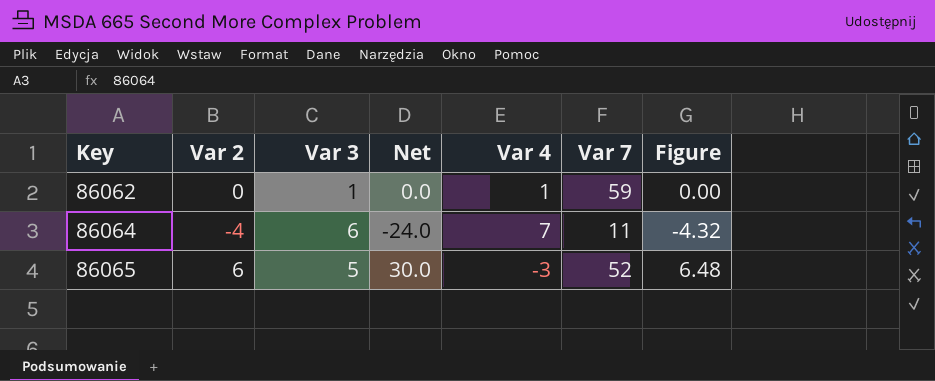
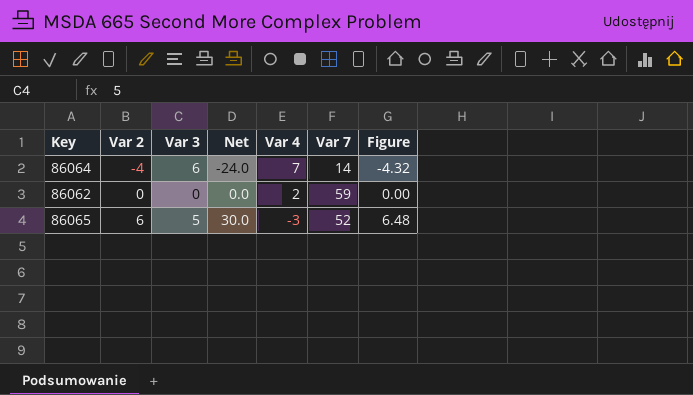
row order: Key ascending -> Var 2 ascending
86064 | Var 7: 11 -> 14
86062 | Var 3: 1 -> 0
86062 | Var 4: 1 -> 2

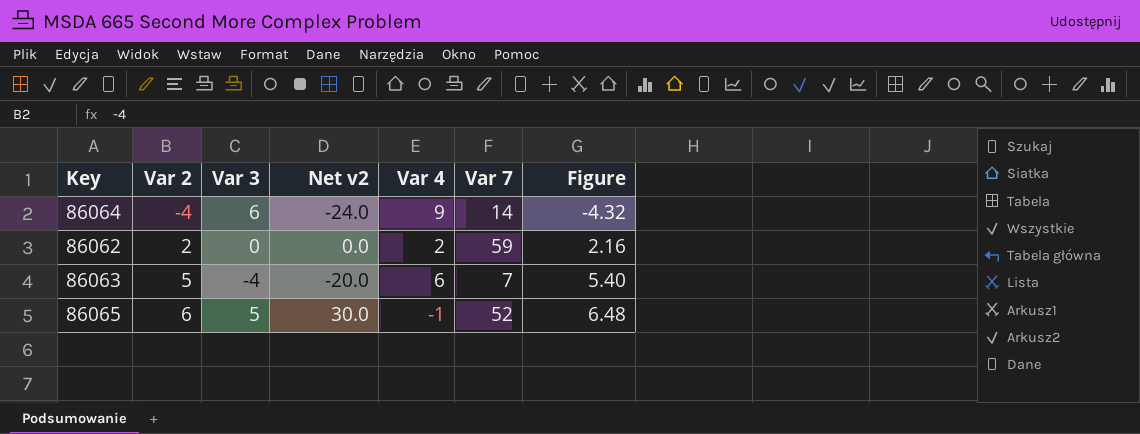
column name: Net -> Net v2
86064 | Var 4: 7 -> 9
86062 | Var 2: 0 -> 2
86062 | Figure: 0.00 -> 2.16
row 86063: none -> 5 | -4 | -20.0 | 6 | 7 | 5.40
86065 | Var 4: -3 -> -1

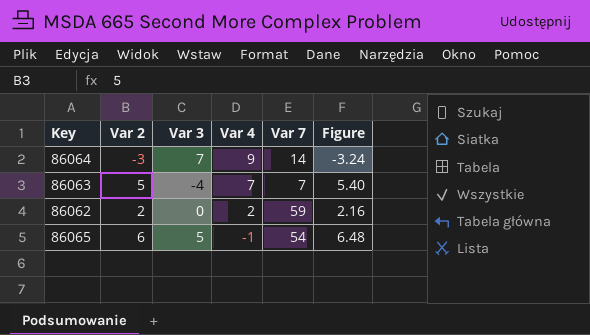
row order: Var 2 ascending -> Var 4 descending
column Net v2 | formula: [Var 2] * [Var 3] -> none
86064 | Var 2: -4 -> -3
86064 | Var 3: 6 -> 7
86064 | Figure: -4.32 -> -3.24
86063 | Var 4: 6 -> 7
86065 | Var 7: 52 -> 54

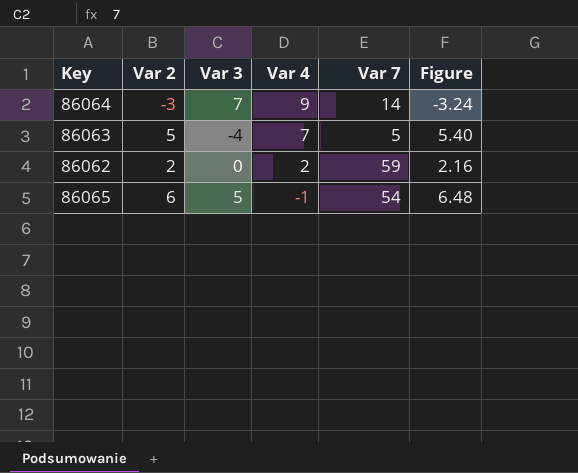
86063 | Var 7: 7 -> 5

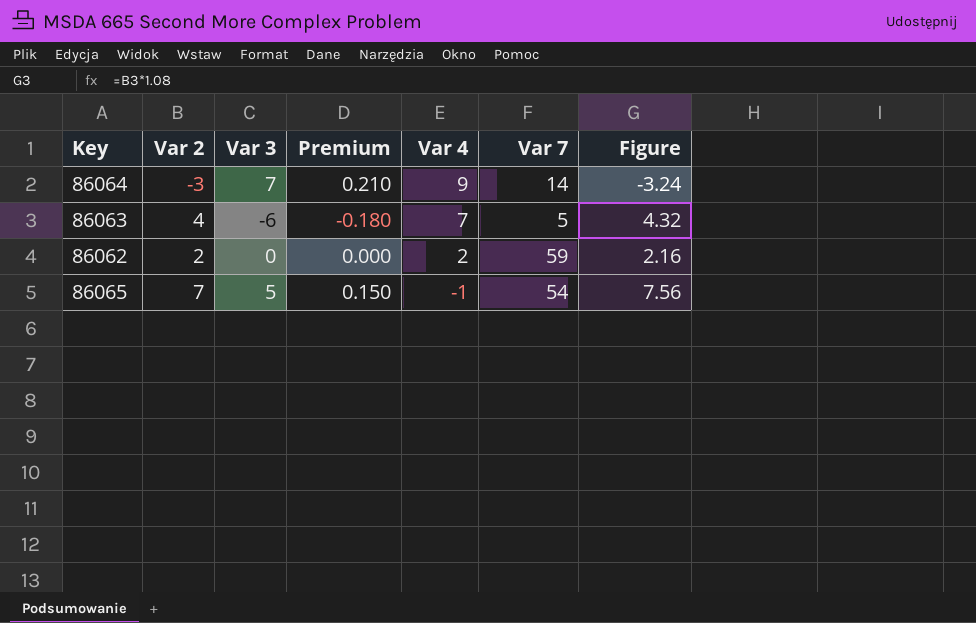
column Premium | formula: none -> [Var 3] * 0.03
86063 | Var 2: 5 -> 4
86063 | Var 3: -4 -> -6
86063 | Figure: 5.40 -> 4.32
86065 | Var 2: 6 -> 7
86065 | Figure: 6.48 -> 7.56

